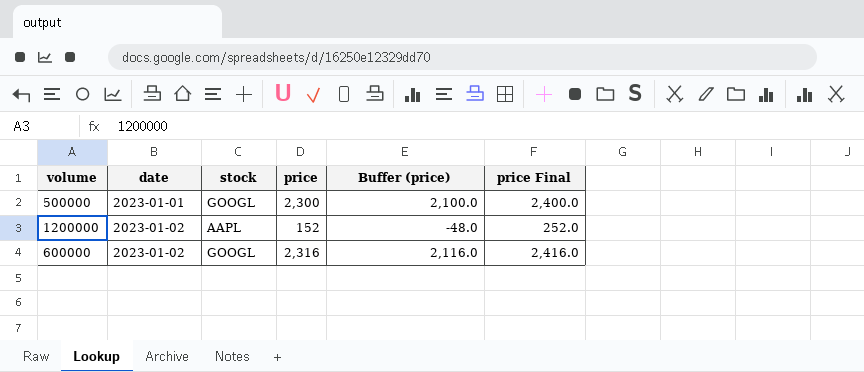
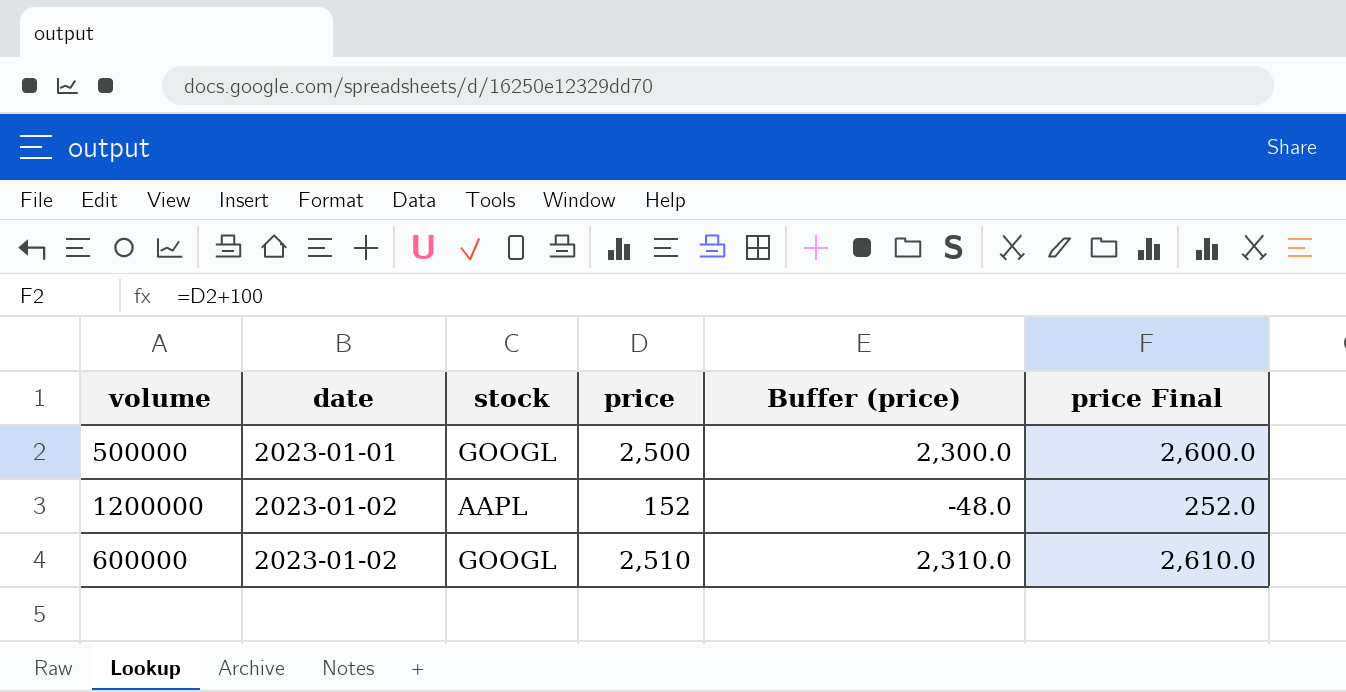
500000 | price: 2,300 -> 2,500
500000 | Buffer (price): 2,100.0 -> 2,300.0
500000 | price Final: 2,400.0 -> 2,600.0
600000 | price: 2,316 -> 2,510
600000 | Buffer (price): 2,116.0 -> 2,310.0
600000 | price Final: 2,416.0 -> 2,610.0

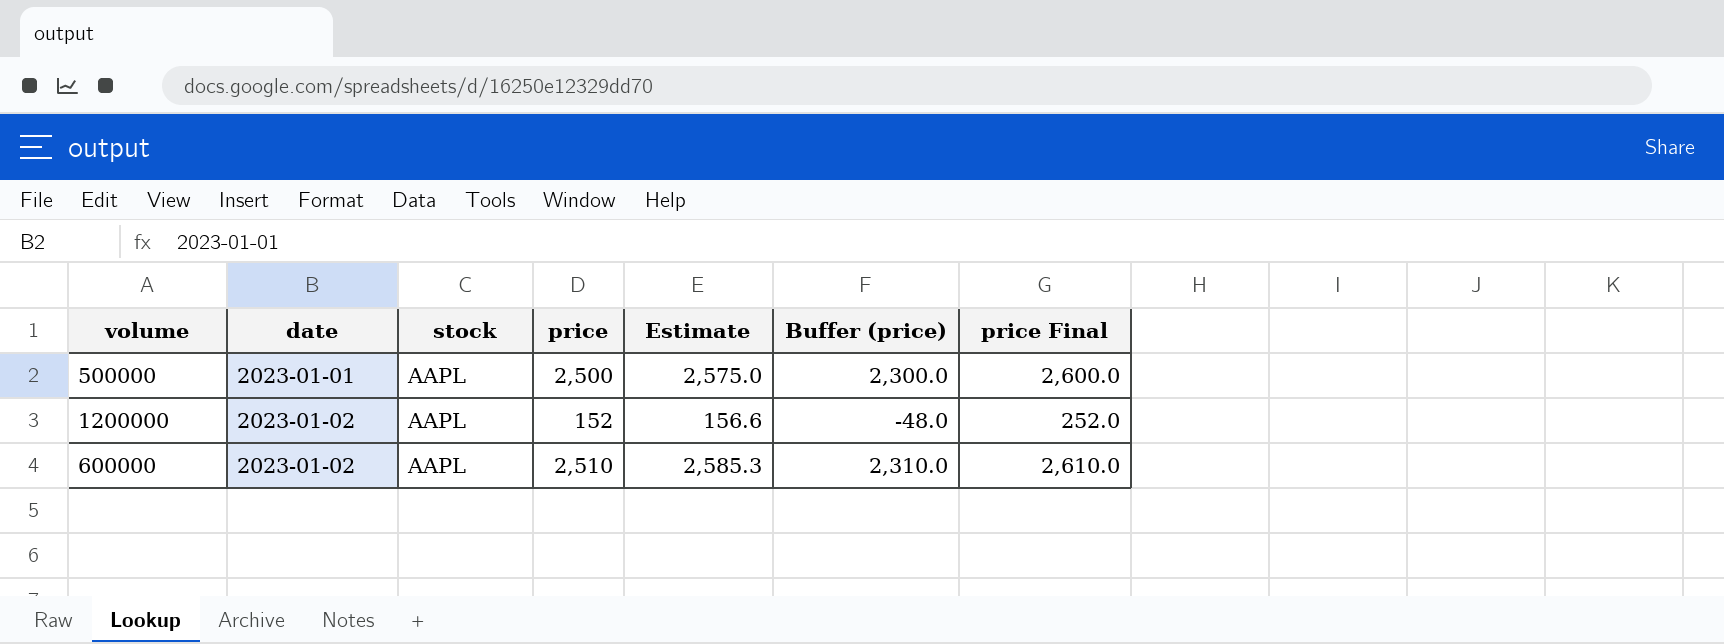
column Estimate | formula: none -> [price] * 1.03
500000 | stock: GOOGL -> AAPL
600000 | stock: GOOGL -> AAPL

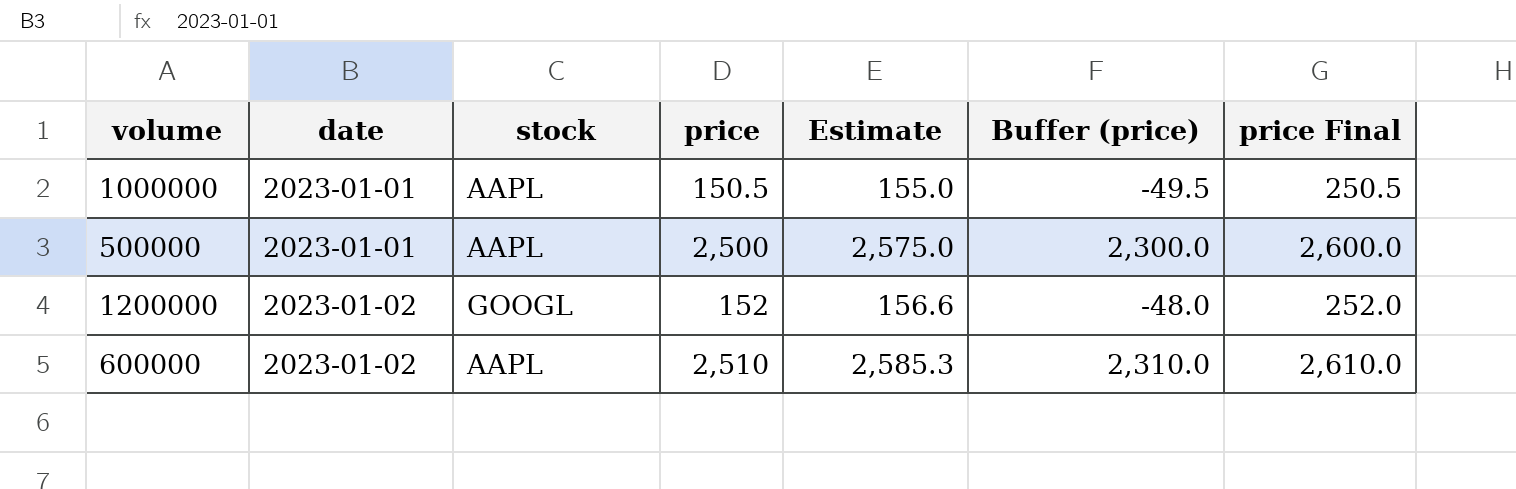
row 1000000: none -> 2023-01-01 | AAPL | 150.5 | 155.0 | -49.5 | 250.5
1200000 | stock: AAPL -> GOOGL

